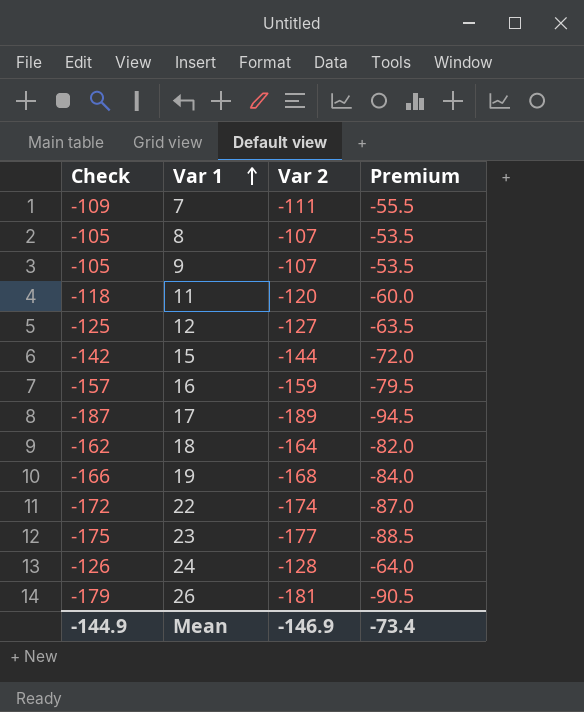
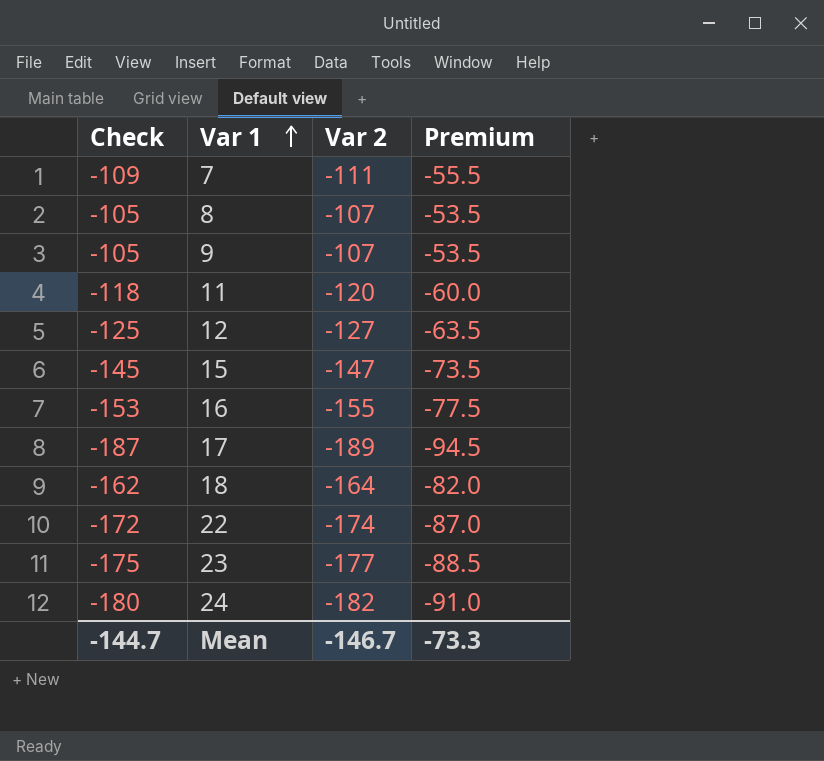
row 19: -166 | -168 | -84.0 -> none
row 26: -179 | -181 | -90.5 -> none
15 | Check: -142 -> -145
15 | Var 2: -144 -> -147
15 | Premium: -72.0 -> -73.5
16 | Check: -157 -> -153
16 | Var 2: -159 -> -155
16 | Premium: -79.5 -> -77.5
24 | Check: -126 -> -180
24 | Var 2: -128 -> -182
24 | Premium: -64.0 -> -91.0
Mean | Check: -144.9 -> -144.7
Mean | Var 2: -146.9 -> -146.7
Mean | Premium: -73.4 -> -73.3

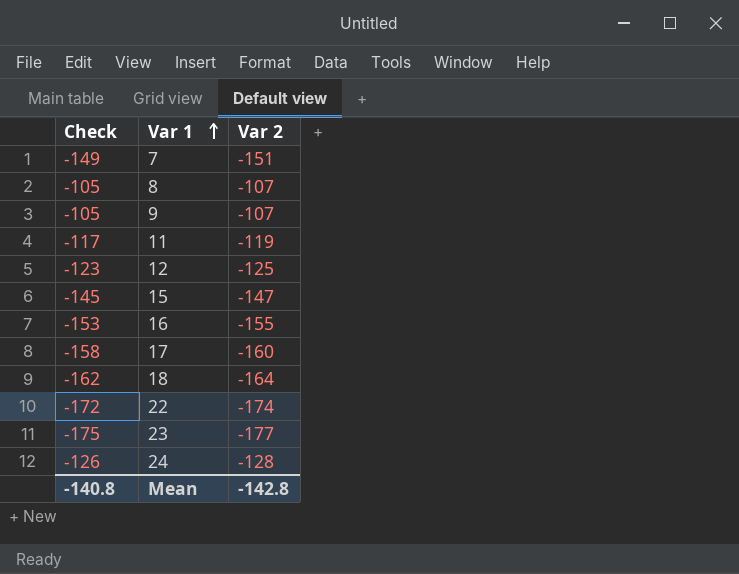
column Premium | formula: [Var 2] * 0.5 -> none
7 | Check: -109 -> -149
7 | Var 2: -111 -> -151
11 | Check: -118 -> -117
11 | Var 2: -120 -> -119
12 | Check: -125 -> -123
12 | Var 2: -127 -> -125
17 | Check: -187 -> -158
17 | Var 2: -189 -> -160
24 | Check: -180 -> -126
24 | Var 2: -182 -> -128
Mean | Check: -144.7 -> -140.8
Mean | Var 2: -146.7 -> -142.8

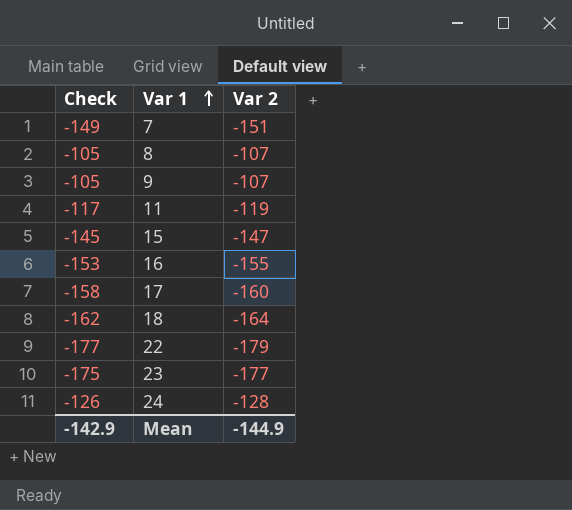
row 12: -123 | -125 -> none
22 | Check: -172 -> -177
22 | Var 2: -174 -> -179
Mean | Check: -140.8 -> -142.9
Mean | Var 2: -142.8 -> -144.9

